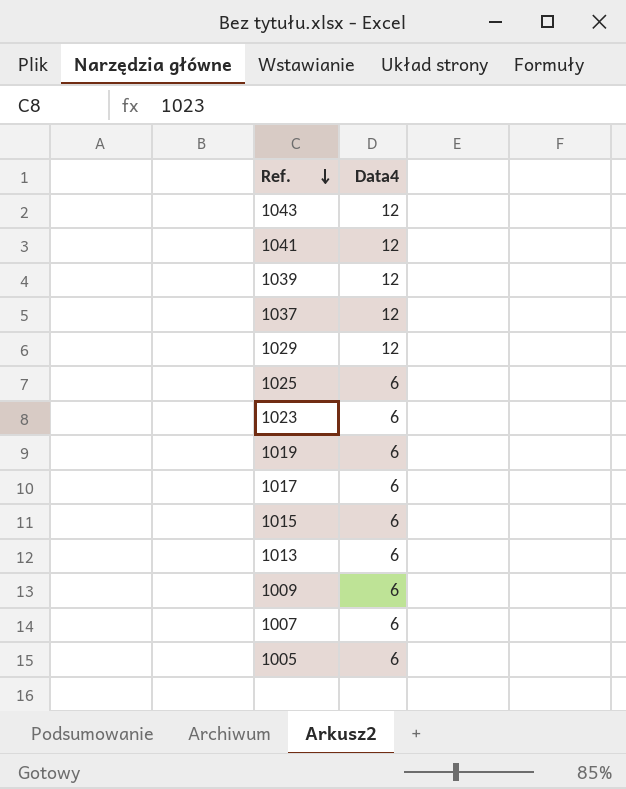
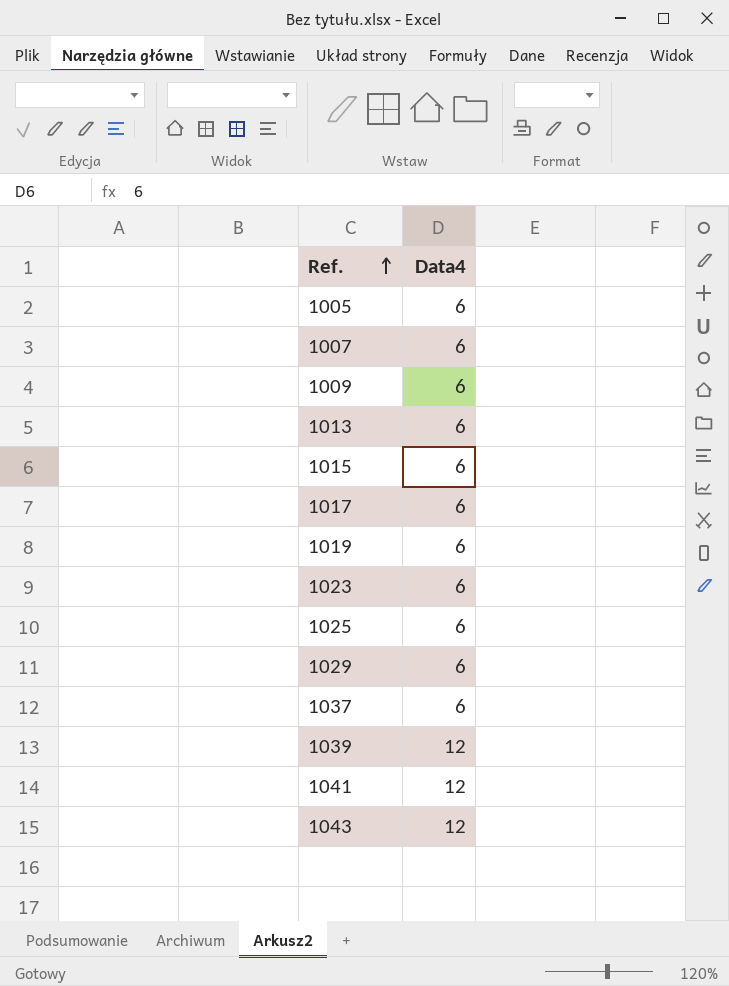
row order: Ref. descending -> Ref. ascending
1029 | Data4: 12 -> 6
1037 | Data4: 12 -> 6

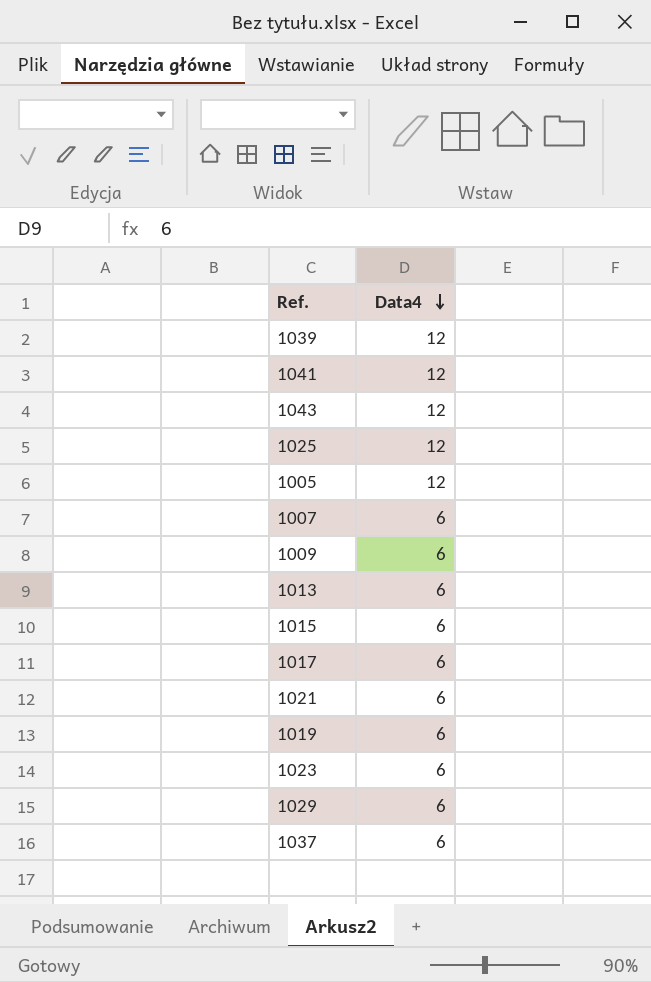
row order: Ref. ascending -> Data4 descending
1025 | Data4: 6 -> 12
1005 | Data4: 6 -> 12
row 1021: none -> 6

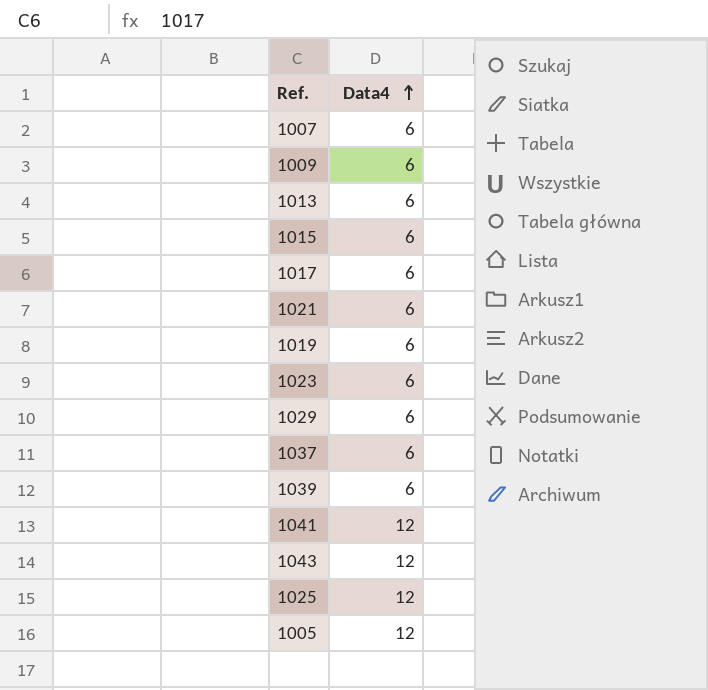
row order: Data4 descending -> Data4 ascending
1039 | Data4: 12 -> 6

